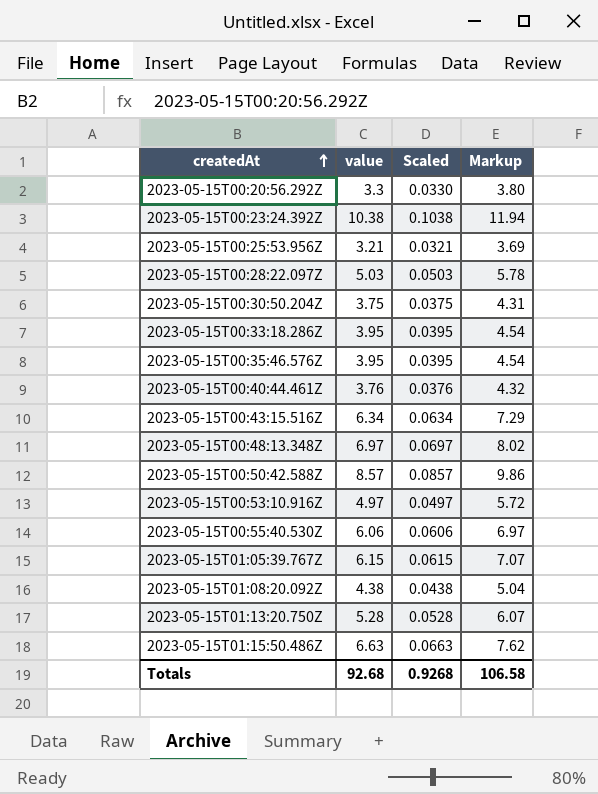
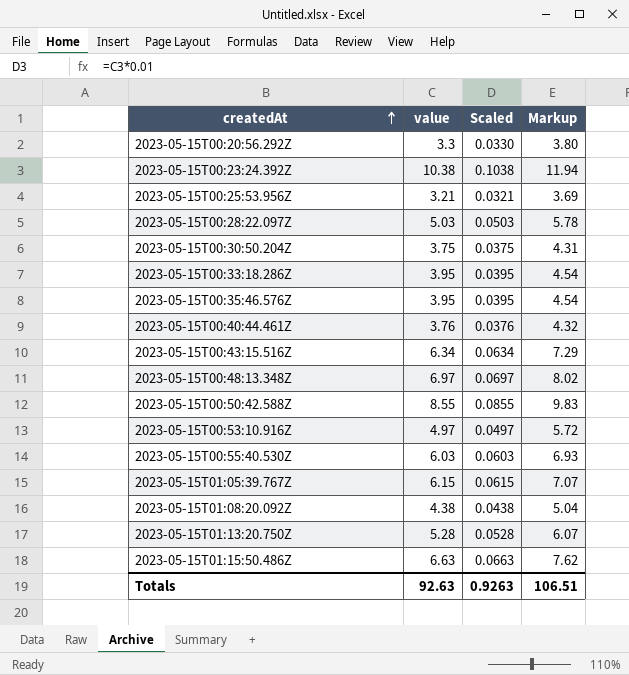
2023-05-15T00:50:42.588Z | value: 8.57 -> 8.55
2023-05-15T00:50:42.588Z | Scaled: 0.0857 -> 0.0855
2023-05-15T00:50:42.588Z | Markup: 9.86 -> 9.83
2023-05-15T00:55:40.530Z | value: 6.06 -> 6.03
2023-05-15T00:55:40.530Z | Scaled: 0.0606 -> 0.0603
2023-05-15T00:55:40.530Z | Markup: 6.97 -> 6.93
Totals | value: 92.68 -> 92.63
Totals | Scaled: 0.9268 -> 0.9263
Totals | Markup: 106.58 -> 106.51

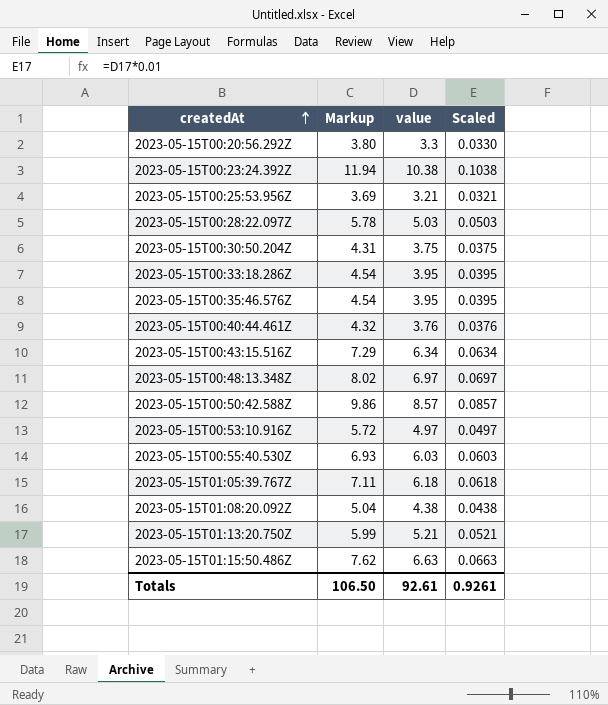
column Markup | position: 4 -> 2
2023-05-15T00:50:42.588Z | Markup: 9.83 -> 9.86
2023-05-15T00:50:42.588Z | value: 8.55 -> 8.57
2023-05-15T00:50:42.588Z | Scaled: 0.0855 -> 0.0857
2023-05-15T01:05:39.767Z | Markup: 7.07 -> 7.11
2023-05-15T01:05:39.767Z | value: 6.15 -> 6.18
2023-05-15T01:05:39.767Z | Scaled: 0.0615 -> 0.0618
2023-05-15T01:13:20.750Z | Markup: 6.07 -> 5.99
2023-05-15T01:13:20.750Z | value: 5.28 -> 5.21
2023-05-15T01:13:20.750Z | Scaled: 0.0528 -> 0.0521
Totals | Markup: 106.51 -> 106.50
Totals | value: 92.63 -> 92.61
Totals | Scaled: 0.9263 -> 0.9261

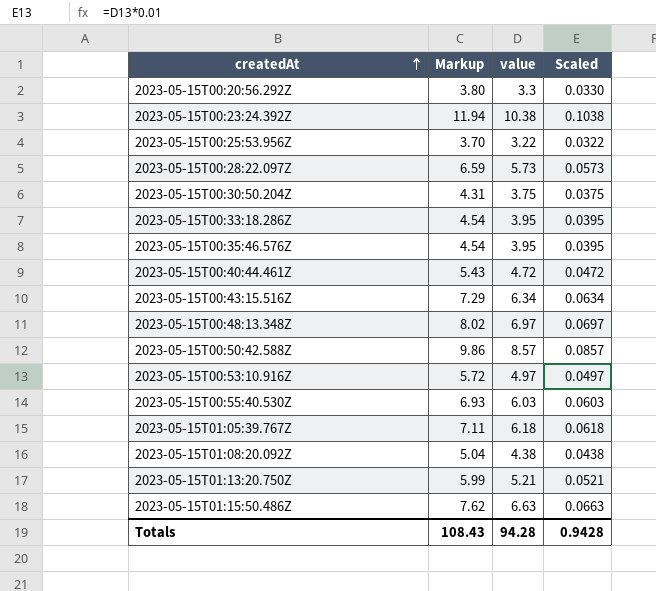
2023-05-15T00:25:53.956Z | Markup: 3.69 -> 3.70
2023-05-15T00:25:53.956Z | value: 3.21 -> 3.22
2023-05-15T00:25:53.956Z | Scaled: 0.0321 -> 0.0322
2023-05-15T00:28:22.097Z | Markup: 5.78 -> 6.59
2023-05-15T00:28:22.097Z | value: 5.03 -> 5.73
2023-05-15T00:28:22.097Z | Scaled: 0.0503 -> 0.0573
2023-05-15T00:40:44.461Z | Markup: 4.32 -> 5.43
2023-05-15T00:40:44.461Z | value: 3.76 -> 4.72
2023-05-15T00:40:44.461Z | Scaled: 0.0376 -> 0.0472
Totals | Markup: 106.50 -> 108.43
Totals | value: 92.61 -> 94.28
Totals | Scaled: 0.9261 -> 0.9428

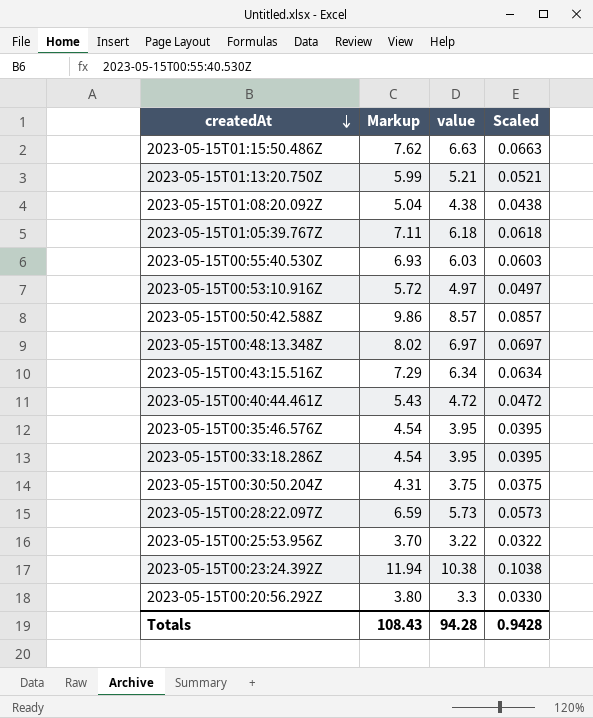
row order: createdAt ascending -> createdAt descending

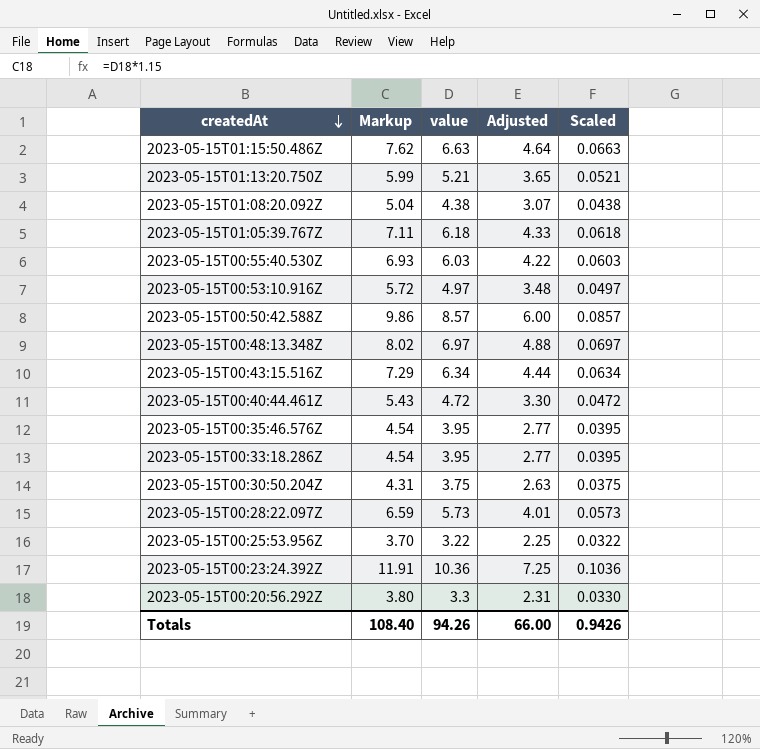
column Adjusted | formula: none -> [value] * 0.7
2023-05-15T00:23:24.392Z | Markup: 11.94 -> 11.91
2023-05-15T00:23:24.392Z | value: 10.38 -> 10.36
2023-05-15T00:23:24.392Z | Scaled: 0.1038 -> 0.1036
Totals | Markup: 108.43 -> 108.40
Totals | value: 94.28 -> 94.26
Totals | Scaled: 0.9428 -> 0.9426

